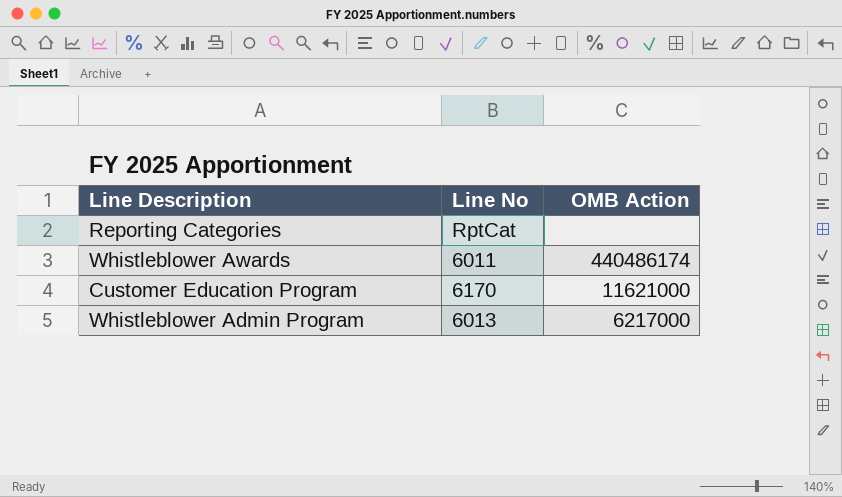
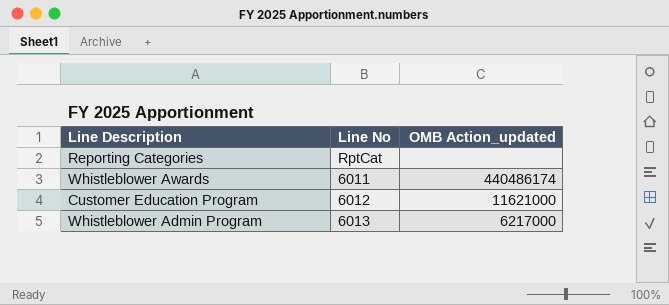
column name: OMB Action -> OMB Action_updated
Customer Education Program | Line No: 6170 -> 6012

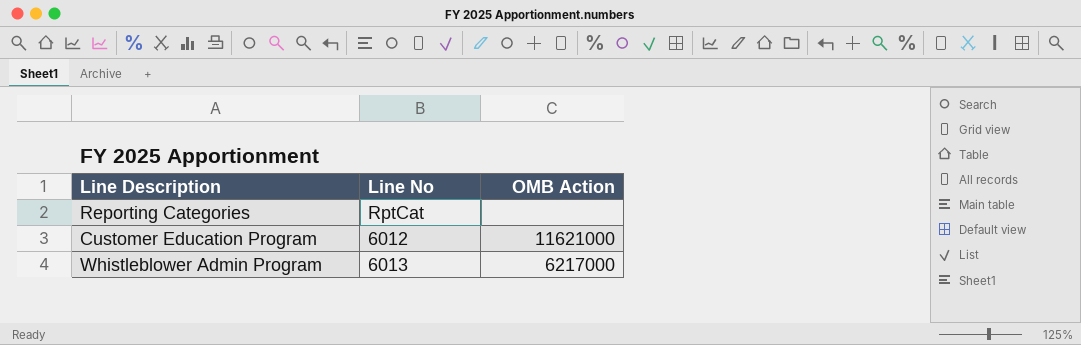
column name: OMB Action_updated -> OMB Action
row Whistleblower Awards: 6011 | 440486174 -> none

